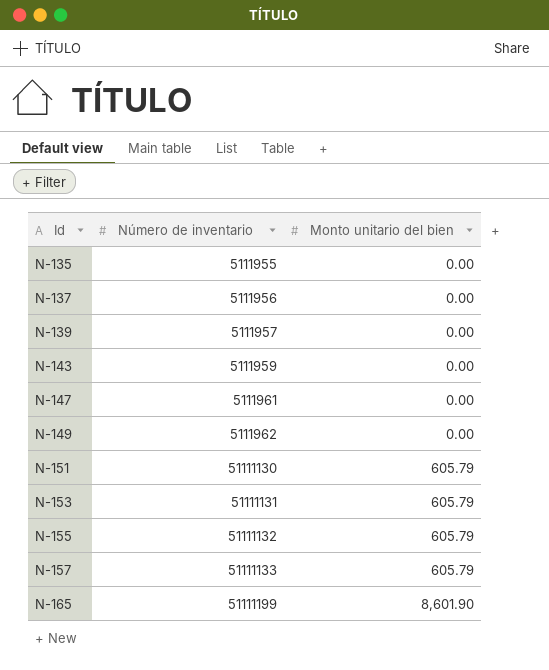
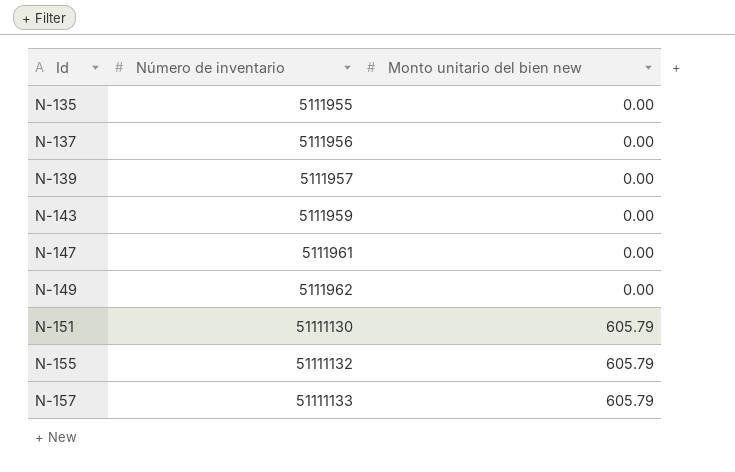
column name: Monto unitario del bien -> Monto unitario del bien new
row N-153: 51111131 | 605.79 -> none
row N-165: 51111199 | 8,601.90 -> none

